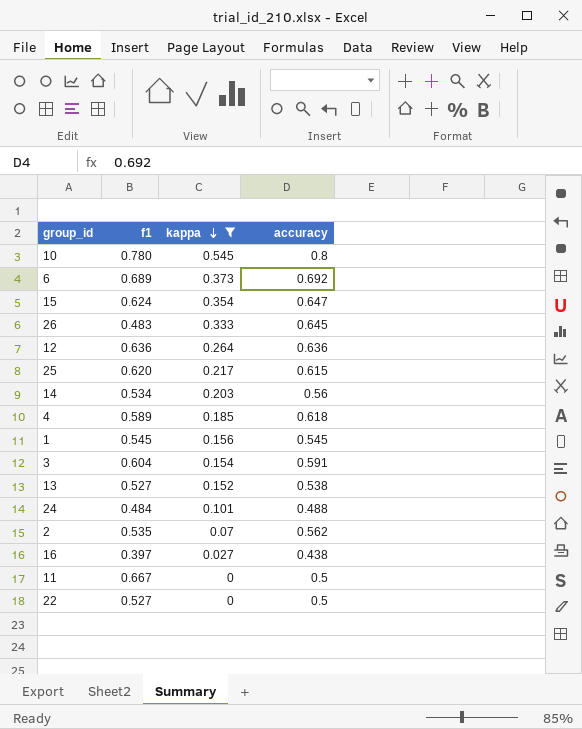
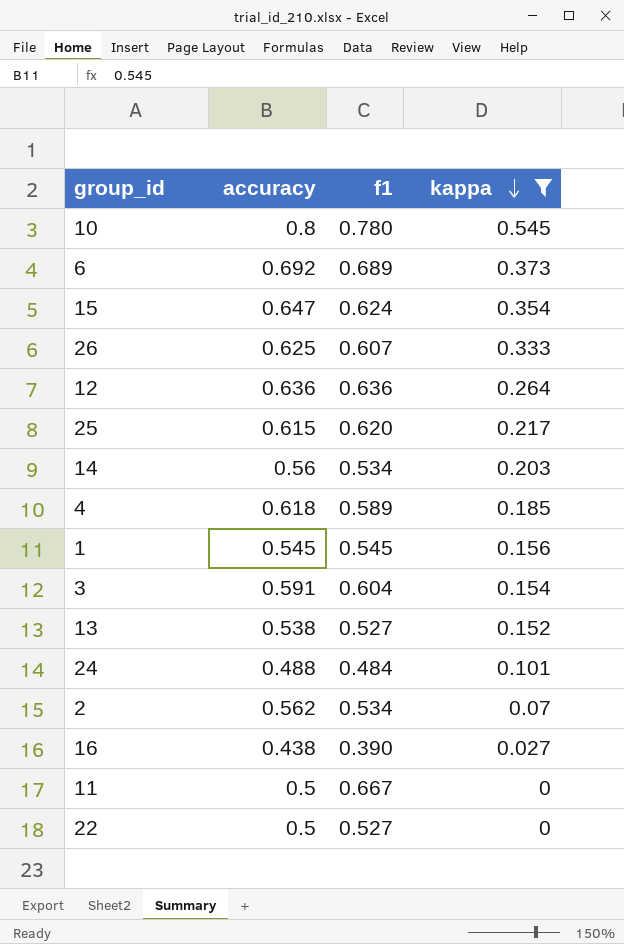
column accuracy | position: 4 -> 2
26 | accuracy: 0.645 -> 0.625
26 | f1: 0.483 -> 0.607
2 | f1: 0.535 -> 0.534
16 | f1: 0.397 -> 0.390

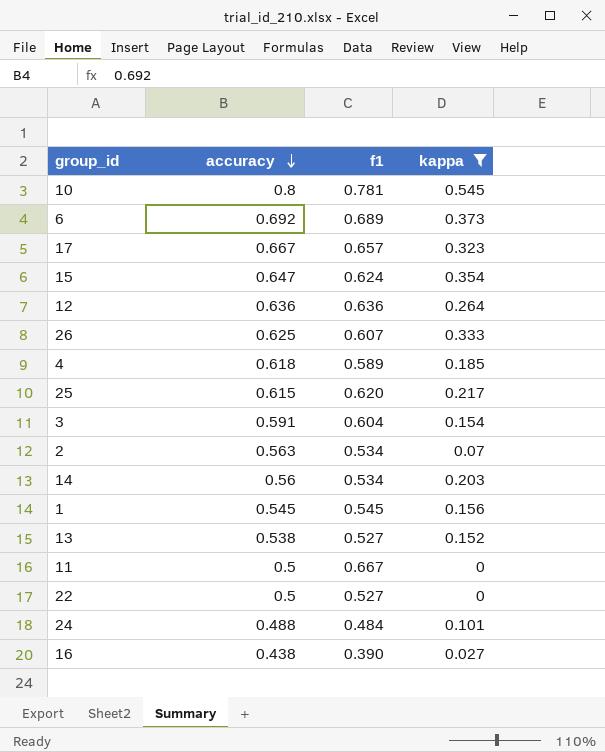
row order: kappa descending -> accuracy descending
10 | f1: 0.780 -> 0.781
row 17: none -> 0.667 | 0.657 | 0.323
2 | accuracy: 0.562 -> 0.563

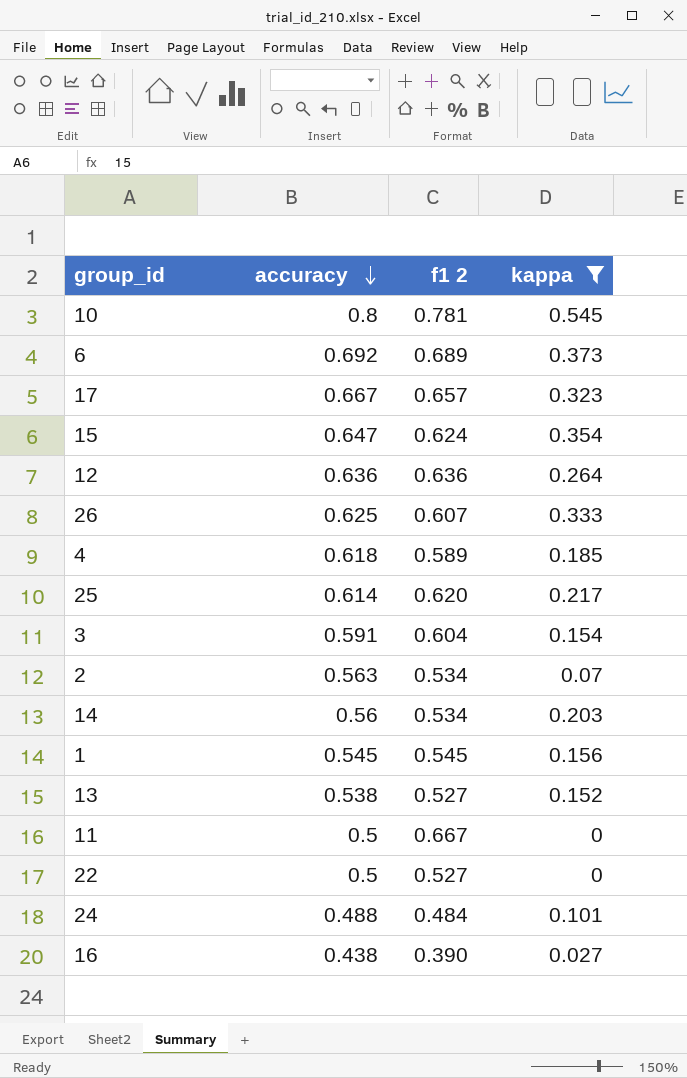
column name: f1 -> f1 2
25 | accuracy: 0.615 -> 0.614

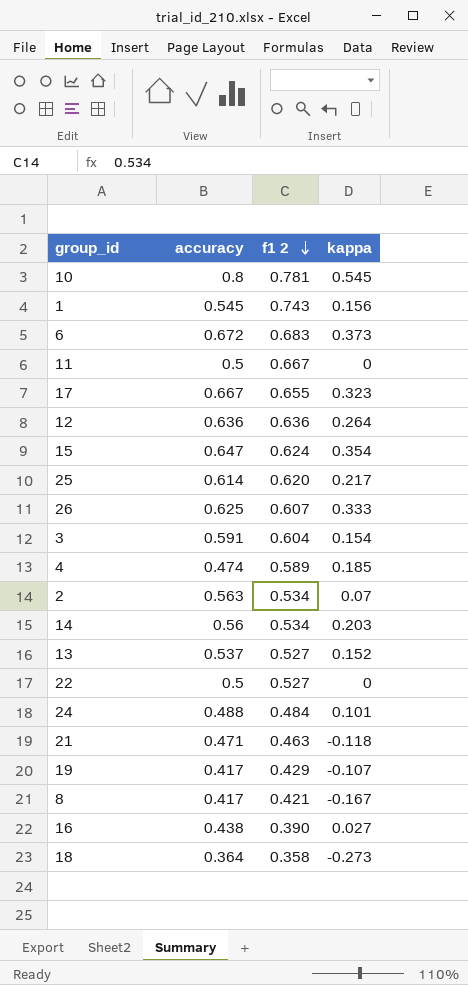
filter: kappa >= 0 -> none
row order: accuracy descending -> f1 2 descending
1 | f1 2: 0.545 -> 0.743
6 | accuracy: 0.692 -> 0.672
6 | f1 2: 0.689 -> 0.683
17 | f1 2: 0.657 -> 0.655
4 | accuracy: 0.618 -> 0.474
13 | accuracy: 0.538 -> 0.537

